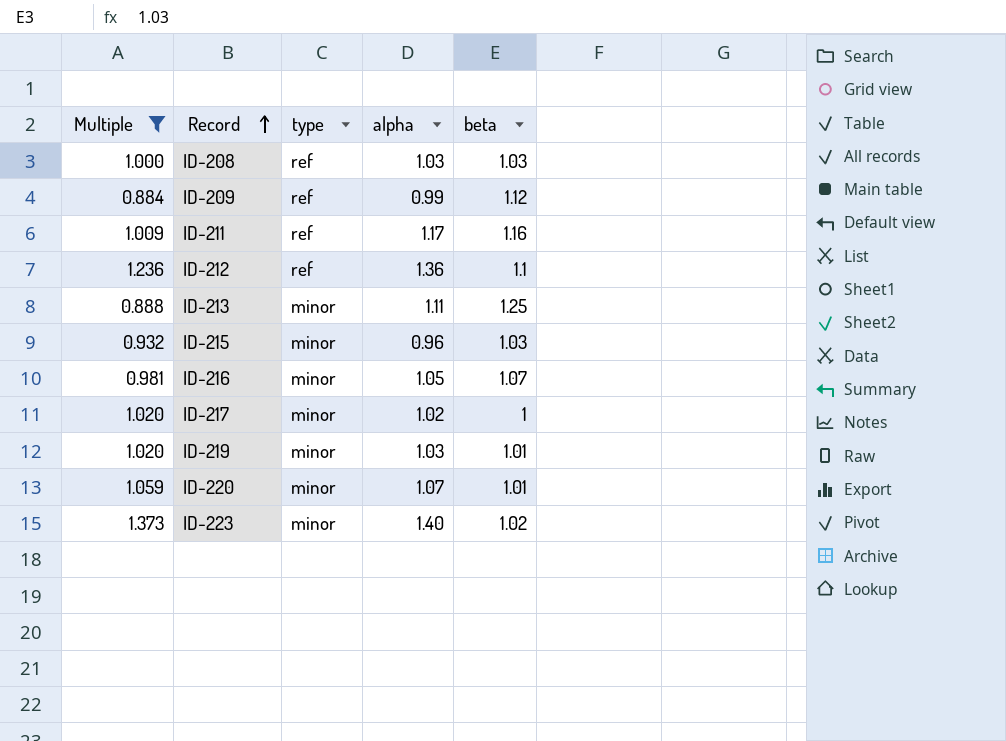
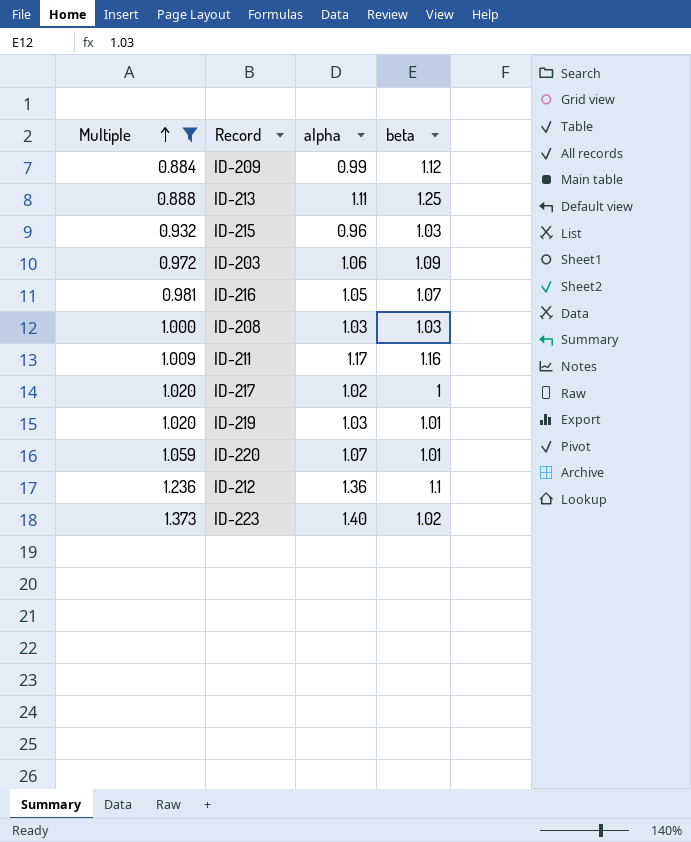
row order: Record ascending -> Multiple ascending
column type | position: 3 -> none
row ID-203: none -> 0.972 | 1.06 | 1.09

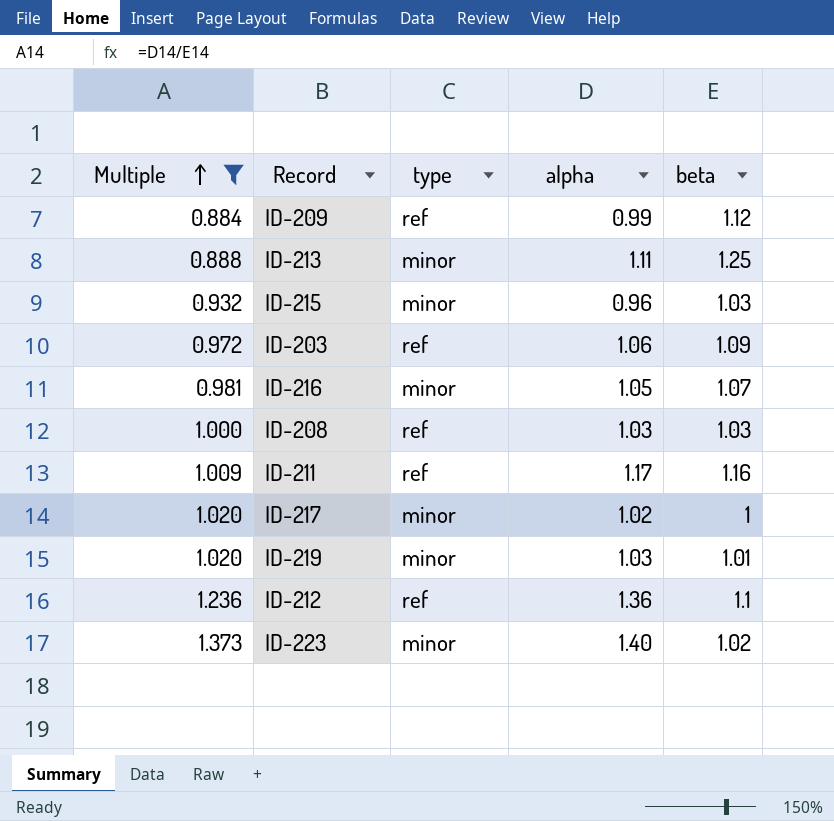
column type | position: none -> 3
row ID-220: 1.059 | 1.07 | 1.01 -> none

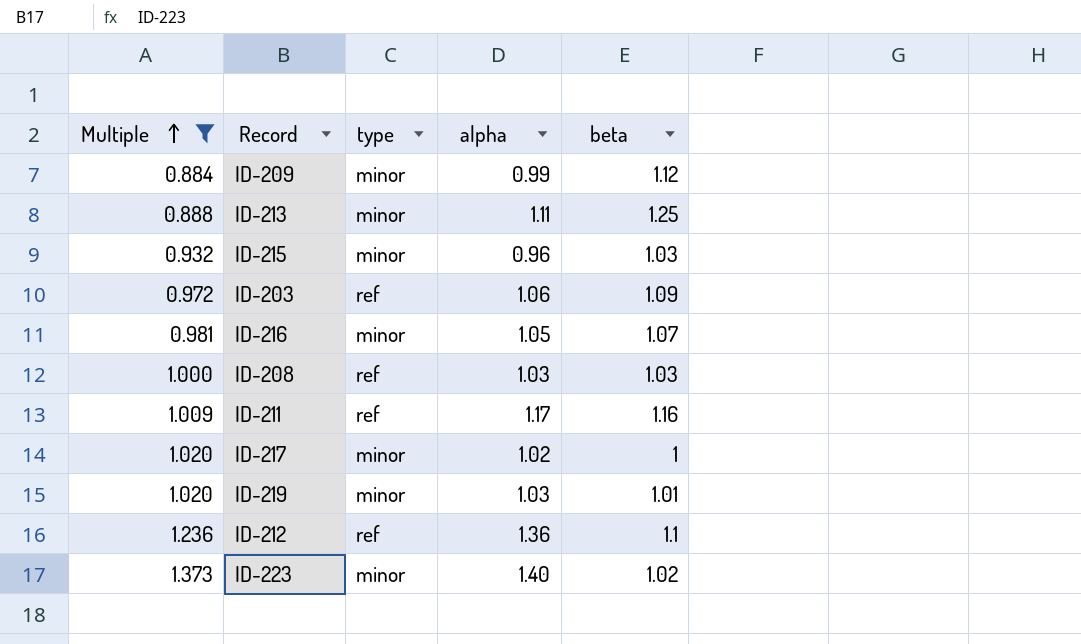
ID-209 | type: ref -> minor

